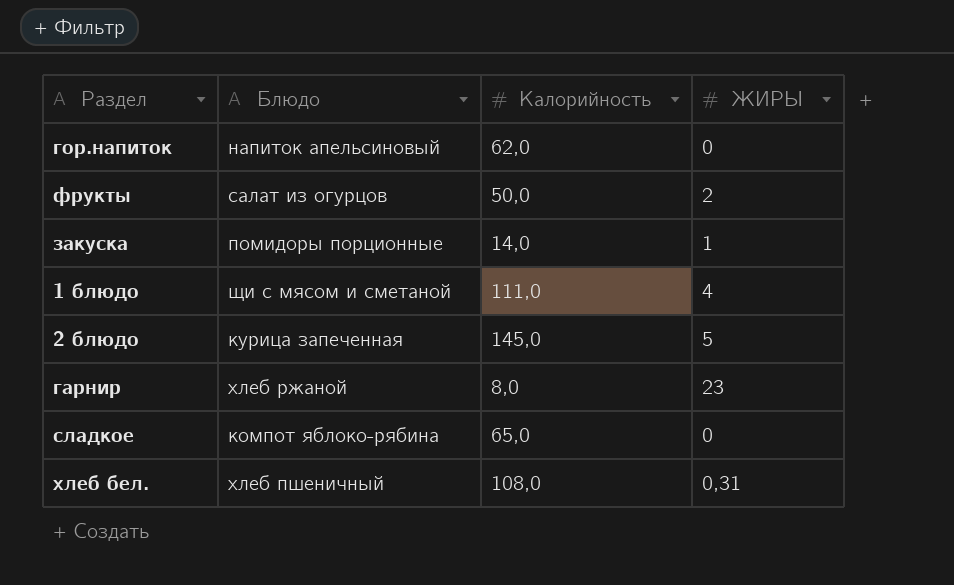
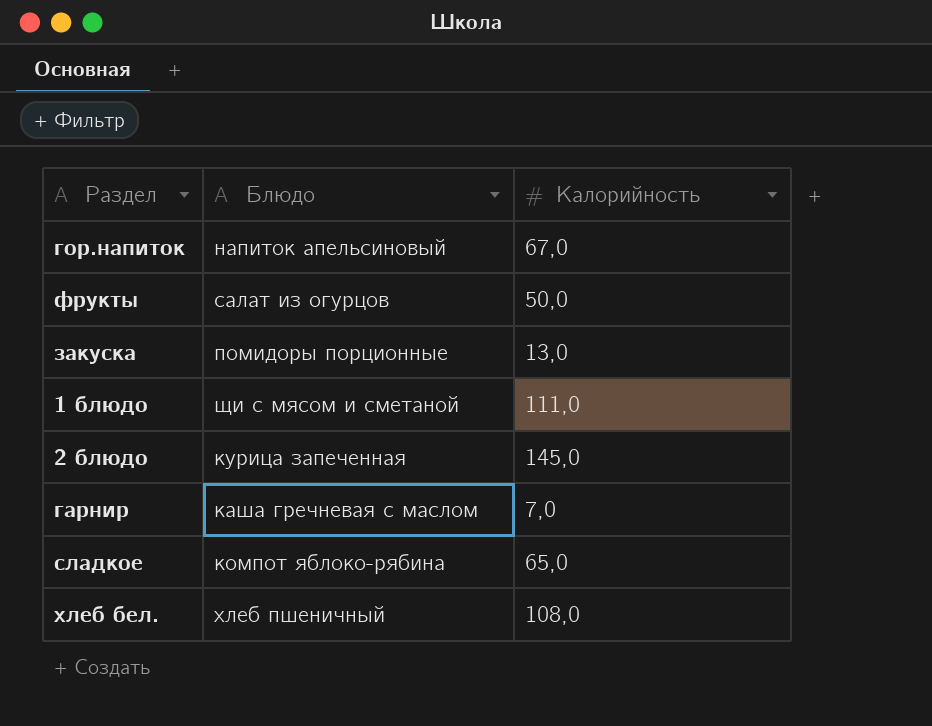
column ЖИРЫ | position: 4 -> none
гор.напиток | Калорийность: 62,0 -> 67,0
закуска | Калорийность: 14,0 -> 13,0
гарнир | Блюдо: хлеб ржаной -> каша гречневая с маслом
гарнир | Калорийность: 8,0 -> 7,0

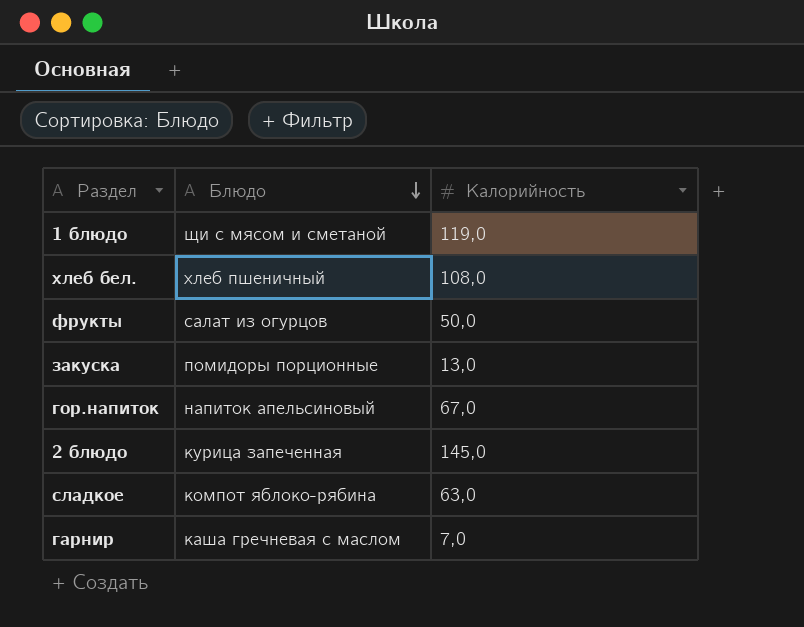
row order: none -> Блюдо descending
1 блюдо | Калорийность: 111,0 -> 119,0
сладкое | Калорийность: 65,0 -> 63,0

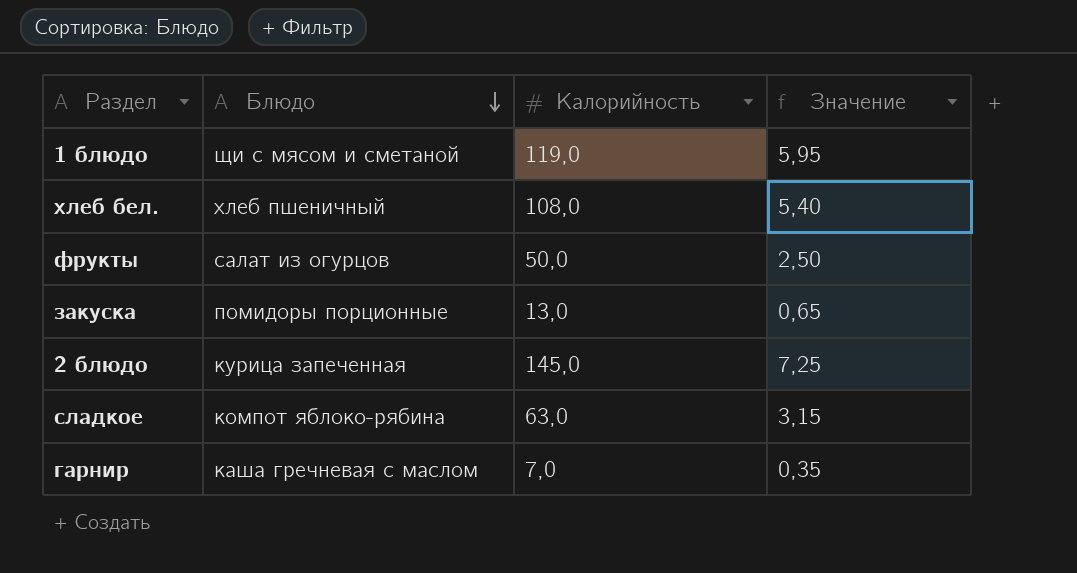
column Значение | formula: none -> [Калорийность] * 0,05
row гор.напиток: напиток апельсиновый | 67,0 -> none

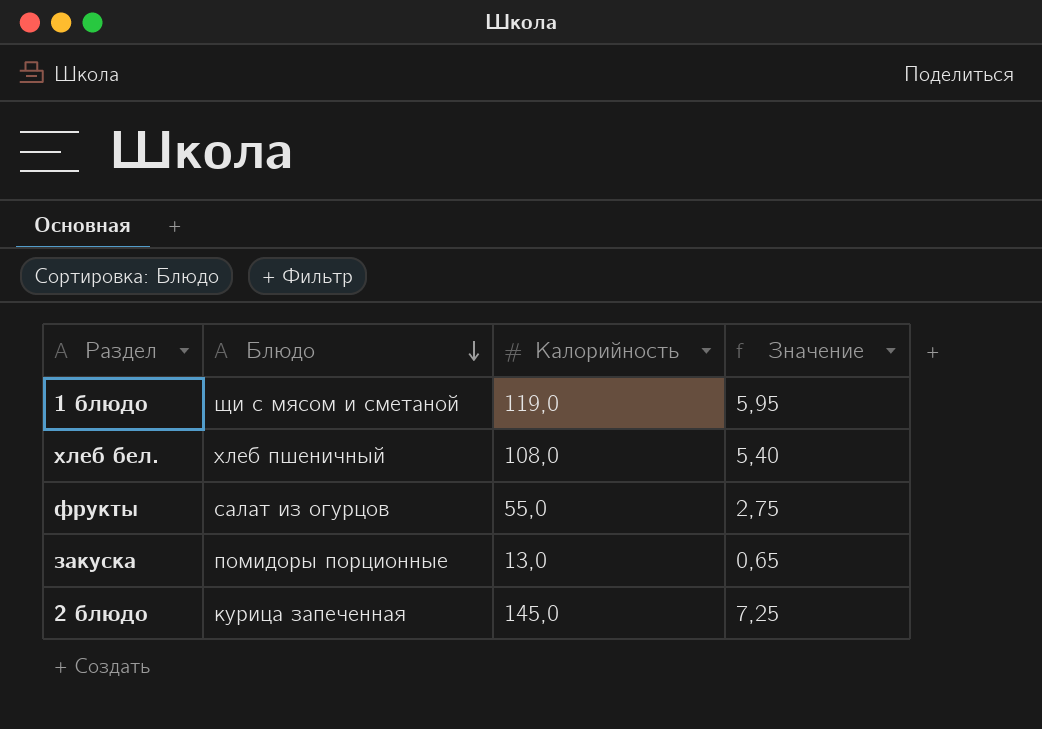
row сладкое: компот яблоко-рябина | 63,0 | 3,15 -> none
row гарнир: каша гречневая с маслом | 7,0 | 0,35 -> none
фрукты | Калорийность: 50,0 -> 55,0
фрукты | Значение: 2,50 -> 2,75

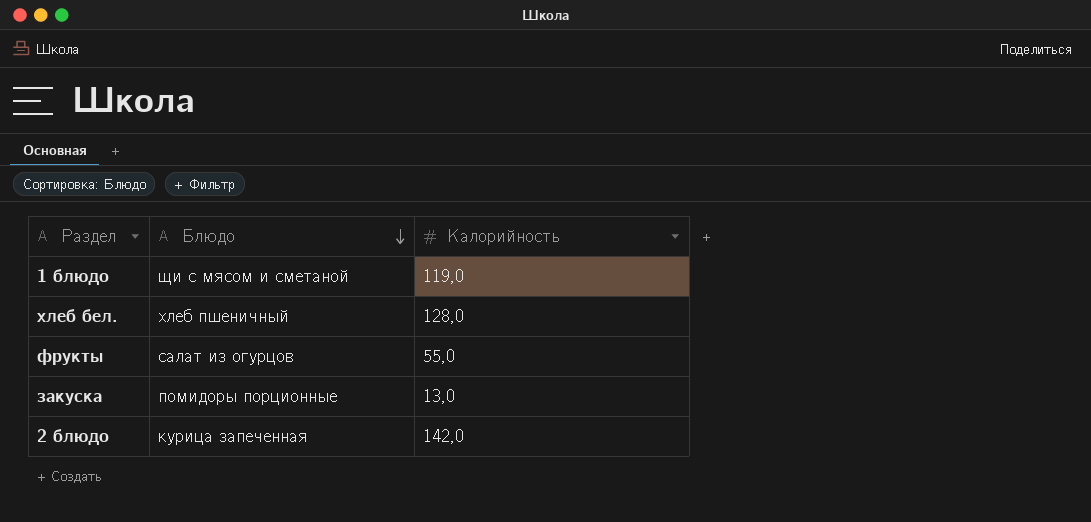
column Значение | formula: [Калорийность] * 0,05 -> none
хлеб бел. | Калорийность: 108,0 -> 128,0
2 блюдо | Калорийность: 145,0 -> 142,0

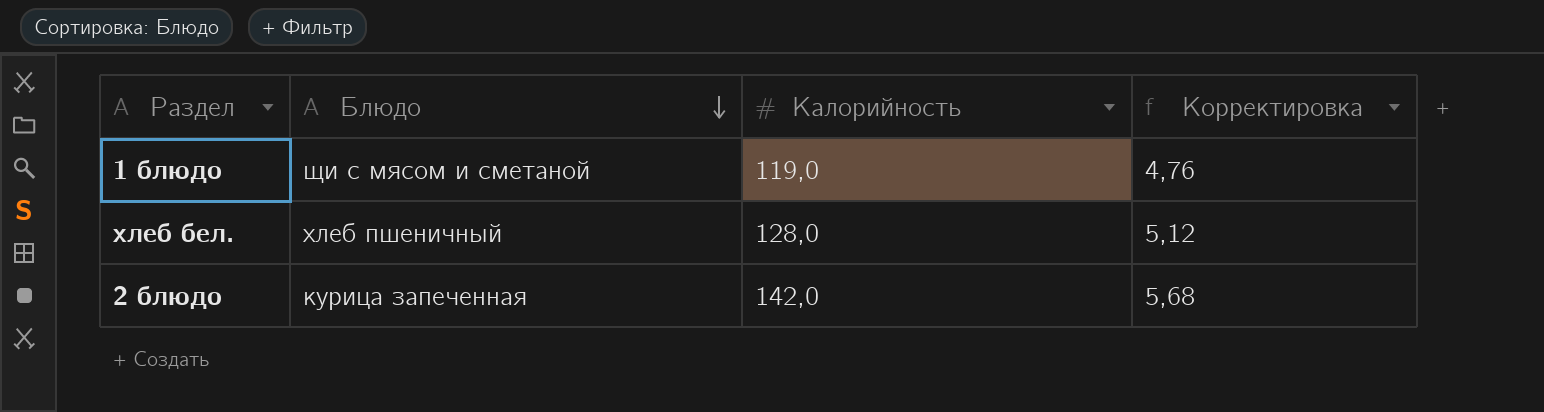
column Корректировка | formula: none -> [Калорийность] * 0,04
row фрукты: салат из огурцов | 55,0 -> none
row закуска: помидоры порционные | 13,0 -> none

